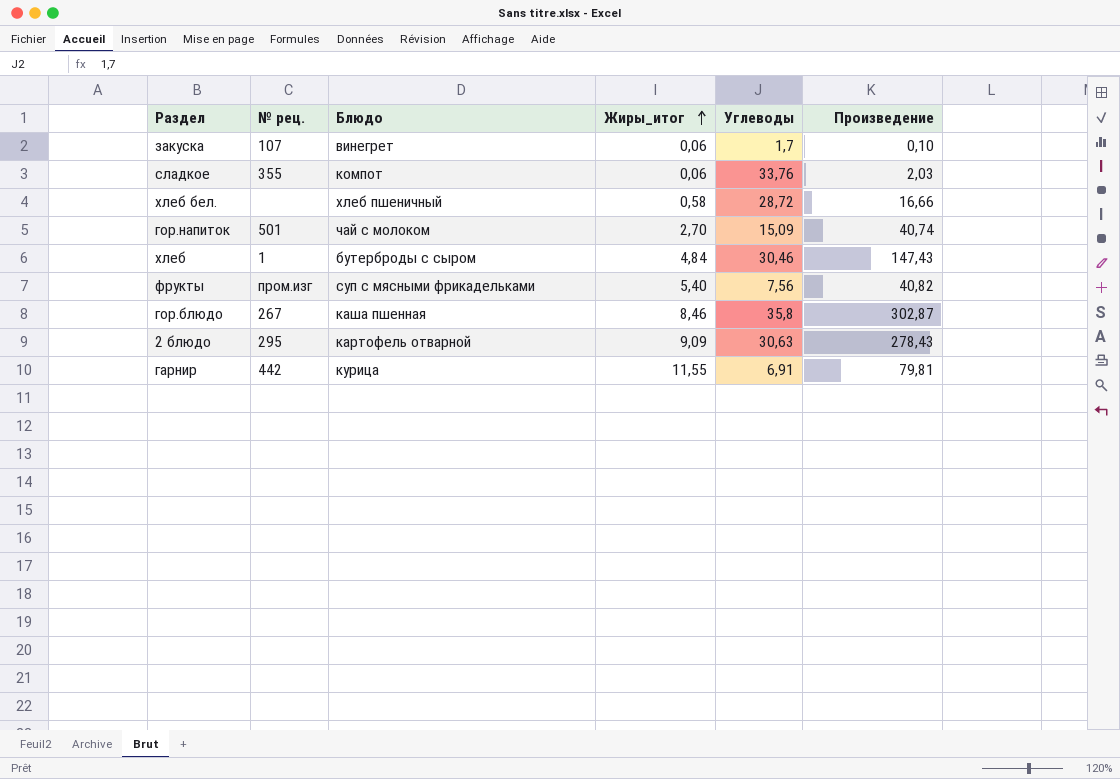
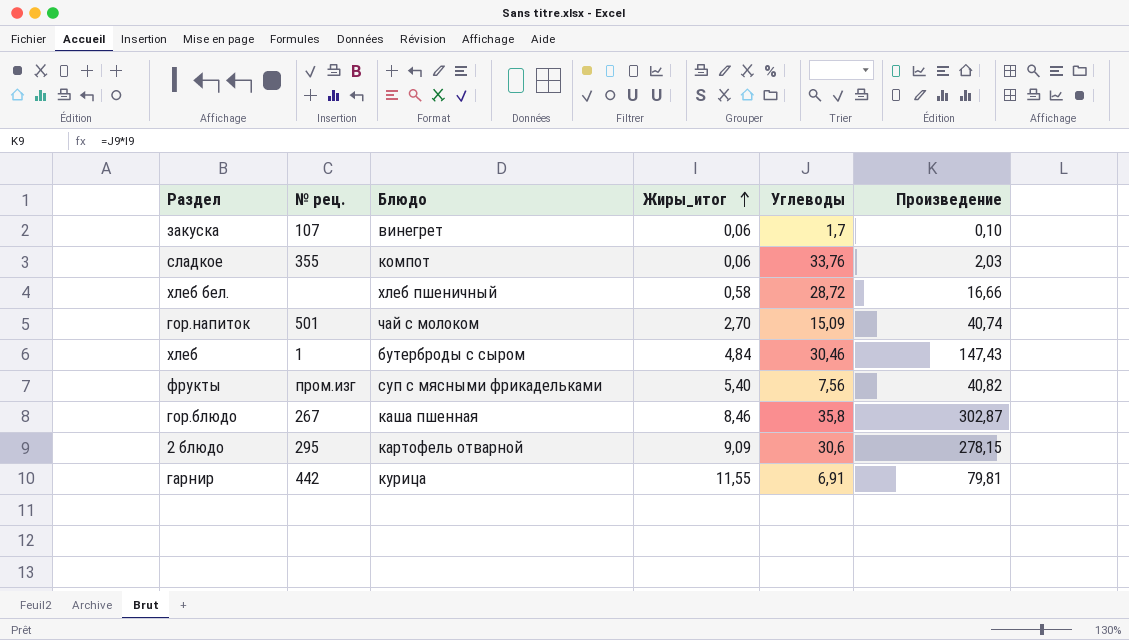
2 блюдо | Углеводы: 30,63 -> 30,6
2 блюдо | Произведение: 278,43 -> 278,15

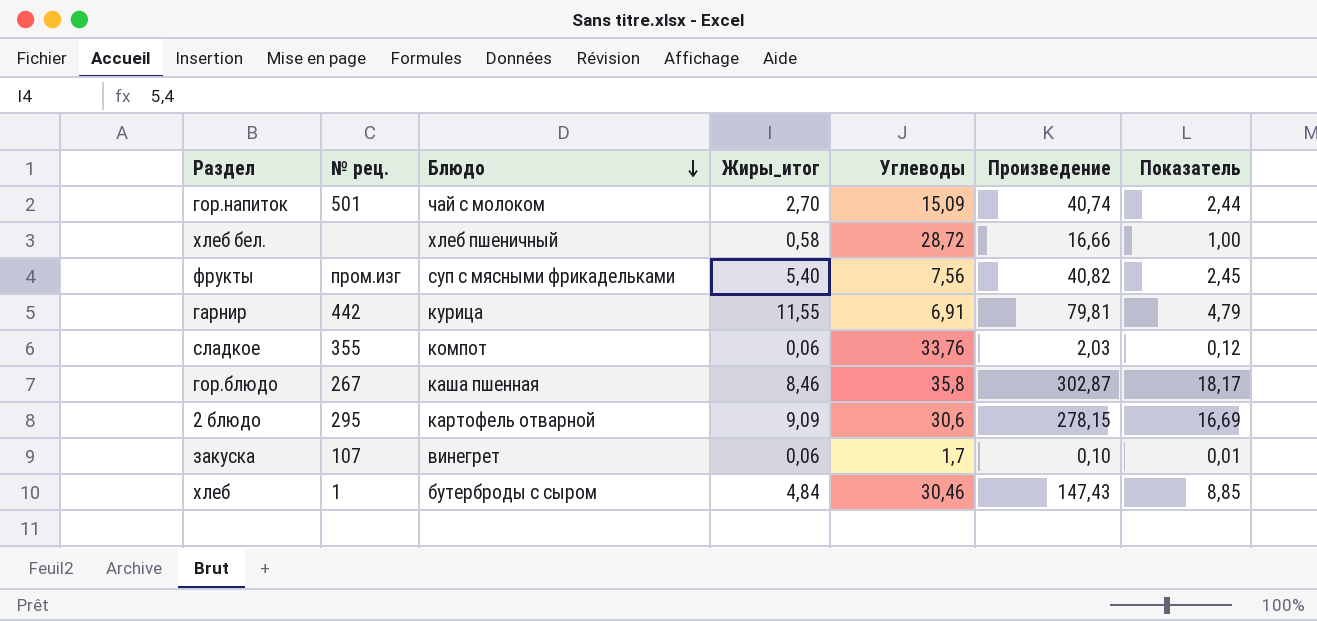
row order: Жиры_итог ascending -> Блюдо descending
column Показатель | formula: none -> [Произведение] * 0,06

